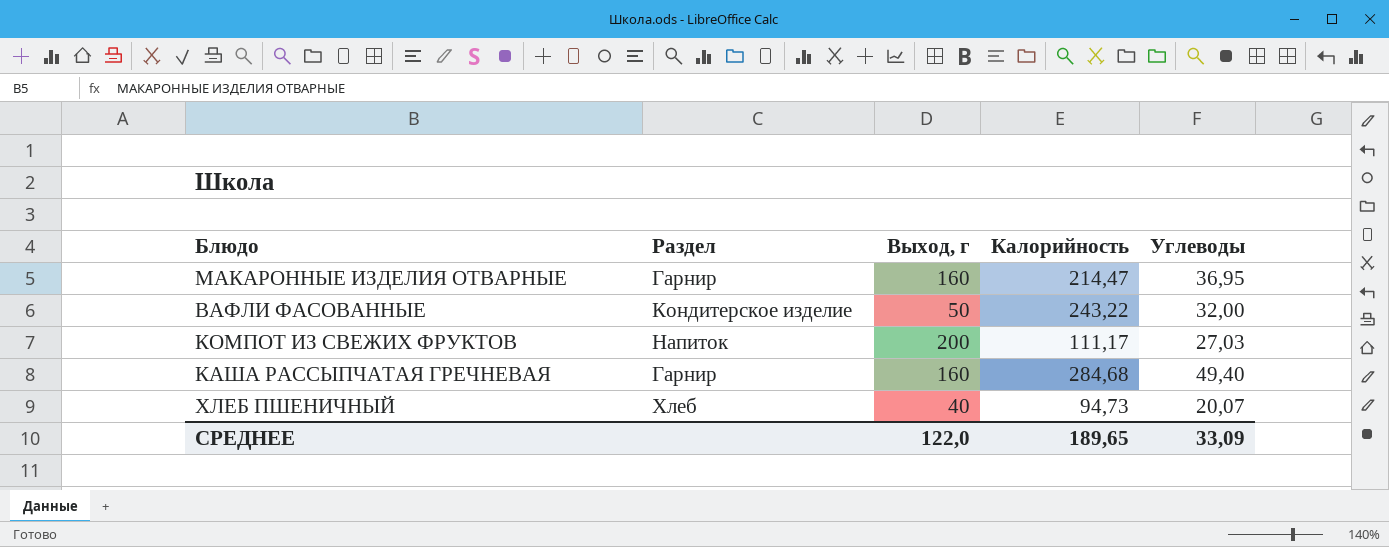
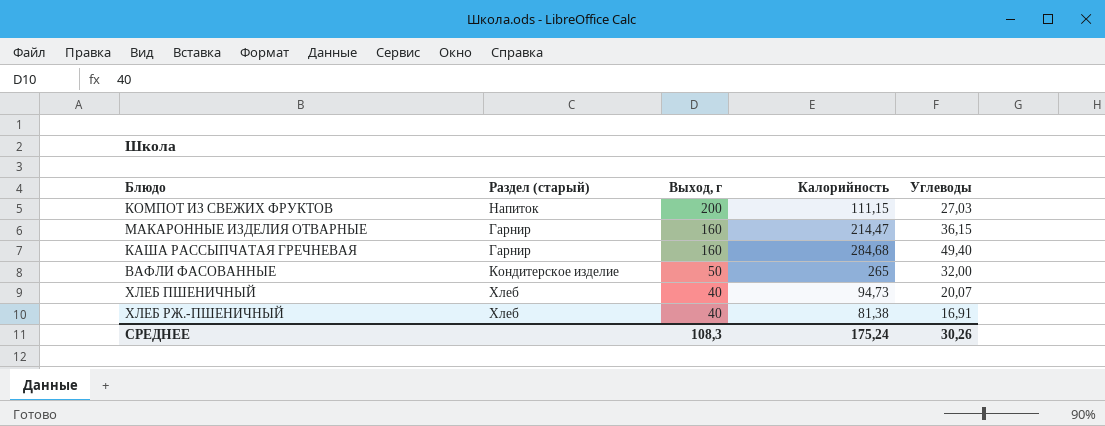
row order: none -> Выход, г descending
column name: Раздел -> Раздел (старый)
КОМПОТ ИЗ СВЕЖИХ ФРУКТОВ | Калорийность: 111,17 -> 111,15
МАКАРОННЫЕ ИЗДЕЛИЯ ОТВАРНЫЕ | Углеводы: 36,95 -> 36,15
ВАФЛИ ФАСОВАННЫЕ | Калорийность: 243,22 -> 265
row ХЛЕБ РЖ.-ПШЕНИЧНЫЙ: none -> Хлеб | 40 | 81,38 | 16,91
СРЕДНЕЕ | Выход, г: 122,0 -> 108,3
СРЕДНЕЕ | Калорийность: 189,65 -> 175,24
СРЕДНЕЕ | Углеводы: 33,09 -> 30,26

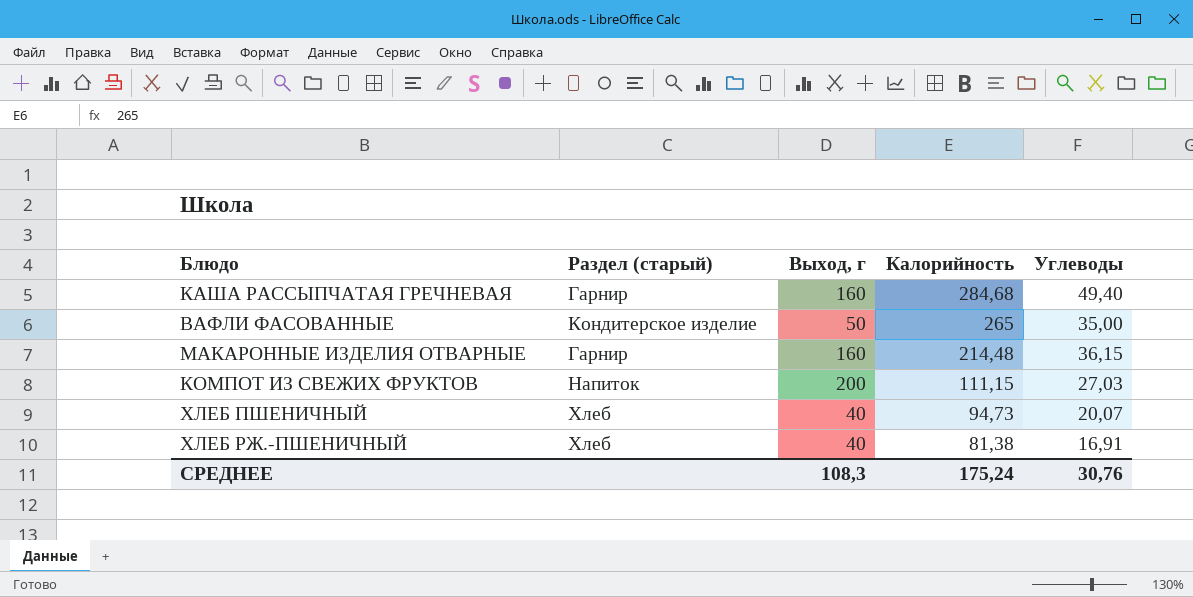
row order: Выход, г descending -> Калорийность descending
ВАФЛИ ФАСОВАННЫЕ | Углеводы: 32,00 -> 35,00
МАКАРОННЫЕ ИЗДЕЛИЯ ОТВАРНЫЕ | Калорийность: 214,47 -> 214,48
СРЕДНЕЕ | Углеводы: 30,26 -> 30,76

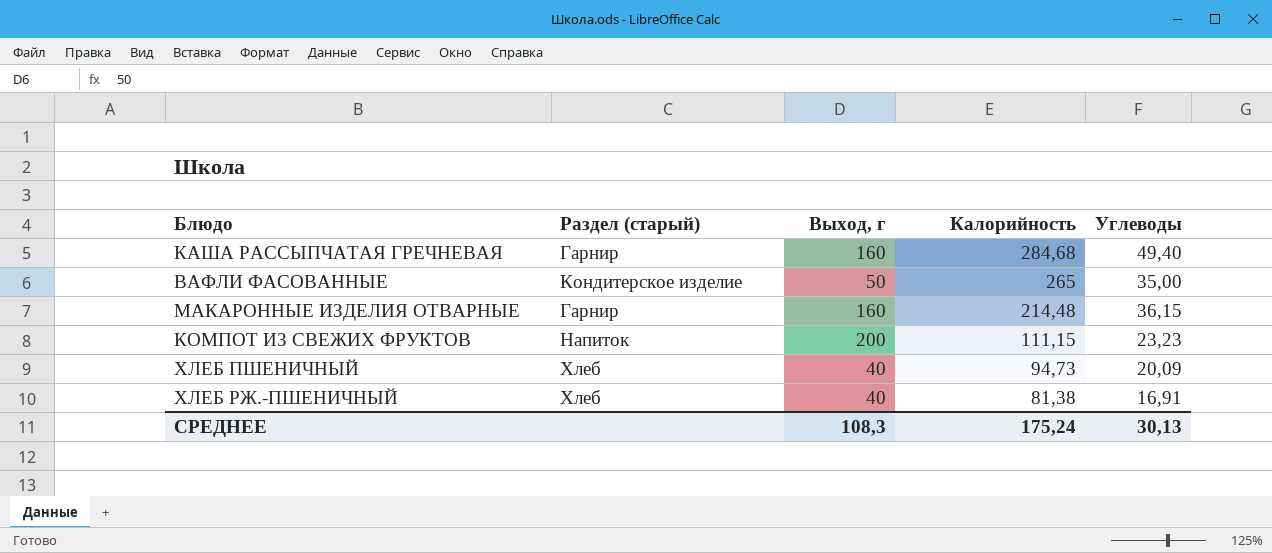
КОМПОТ ИЗ СВЕЖИХ ФРУКТОВ | Углеводы: 27,03 -> 23,23
ХЛЕБ ПШЕНИЧНЫЙ | Углеводы: 20,07 -> 20,09
СРЕДНЕЕ | Углеводы: 30,76 -> 30,13

